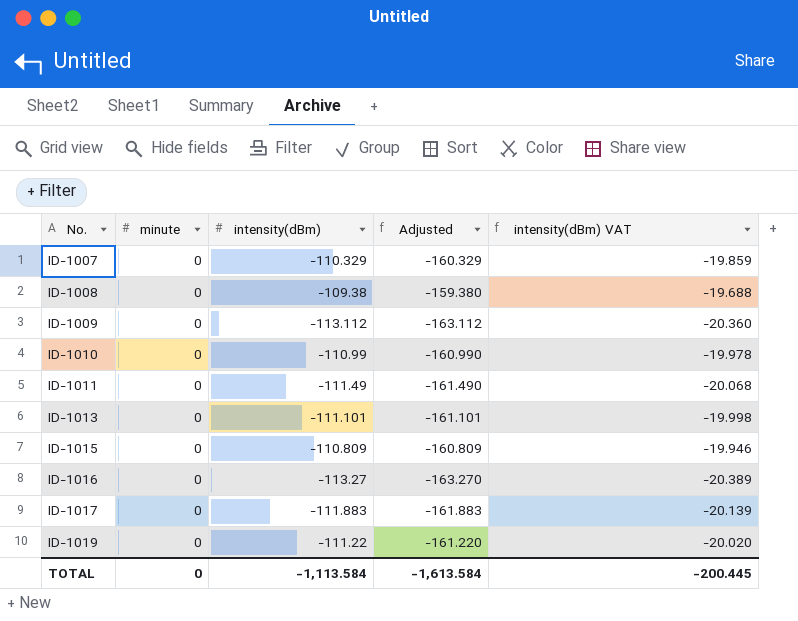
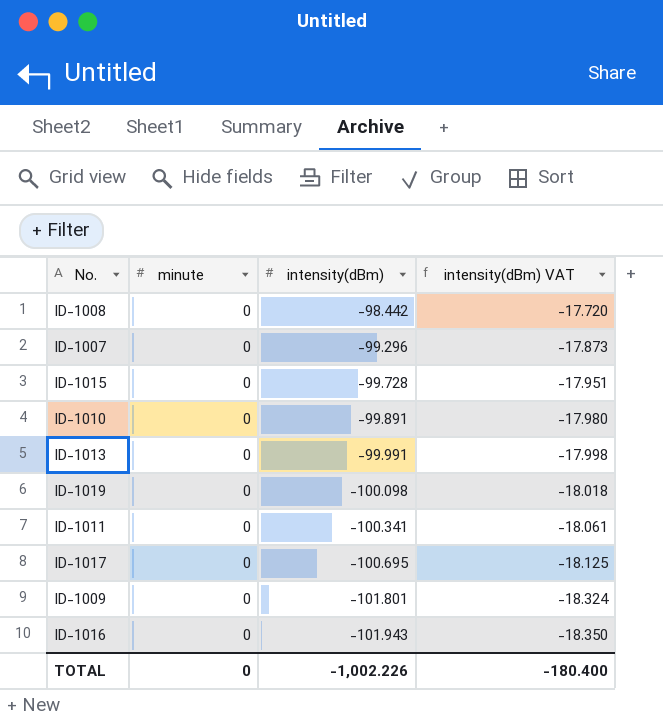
row order: No. ascending -> intensity(dBm) descending
column Adjusted | formula: [intensity(dBm)] - 50 -> none
ID-1008 | intensity(dBm): -109.38 -> -98.442
ID-1008 | intensity(dBm) VAT: -19.688 -> -17.720
ID-1007 | intensity(dBm): -110.329 -> -99.296
ID-1007 | intensity(dBm) VAT: -19.859 -> -17.873
ID-1015 | intensity(dBm): -110.809 -> -99.728
ID-1015 | intensity(dBm) VAT: -19.946 -> -17.951
ID-1010 | intensity(dBm): -110.99 -> -99.891
ID-1010 | intensity(dBm) VAT: -19.978 -> -17.980
ID-1013 | intensity(dBm): -111.101 -> -99.991
ID-1013 | intensity(dBm) VAT: -19.998 -> -17.998
ID-1019 | intensity(dBm): -111.22 -> -100.098
ID-1019 | intensity(dBm) VAT: -20.020 -> -18.018
ID-1011 | intensity(dBm): -111.49 -> -100.341
ID-1011 | intensity(dBm) VAT: -20.068 -> -18.061
ID-1017 | intensity(dBm): -111.883 -> -100.695
ID-1017 | intensity(dBm) VAT: -20.139 -> -18.125
ID-1009 | intensity(dBm): -113.112 -> -101.801
ID-1009 | intensity(dBm) VAT: -20.360 -> -18.324
ID-1016 | intensity(dBm): -113.27 -> -101.943
ID-1016 | intensity(dBm) VAT: -20.389 -> -18.350
TOTAL | intensity(dBm): -1,113.584 -> -1,002.226
TOTAL | intensity(dBm) VAT: -200.445 -> -180.400

